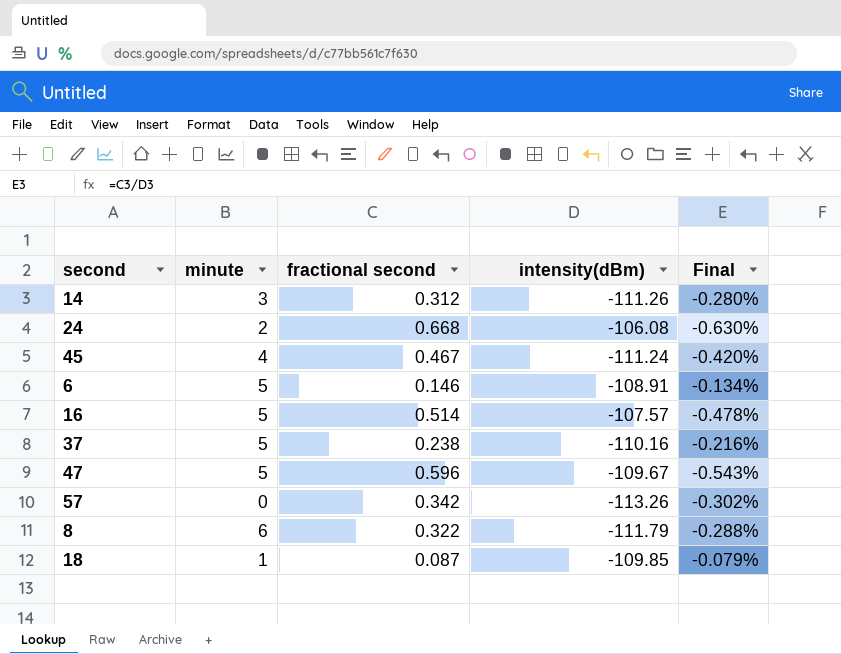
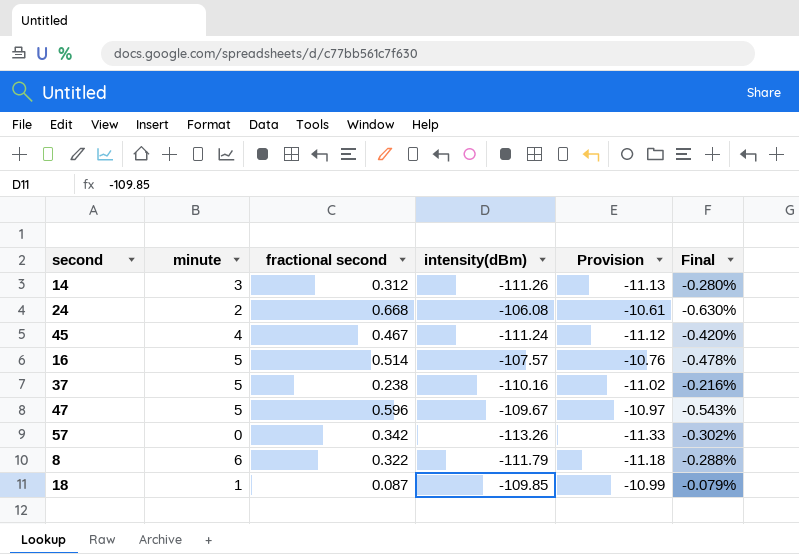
column Provision | formula: none -> [intensity(dBm)] * 0.1
row 6: 5 | 0.146 | -108.91 | -0.134% -> none

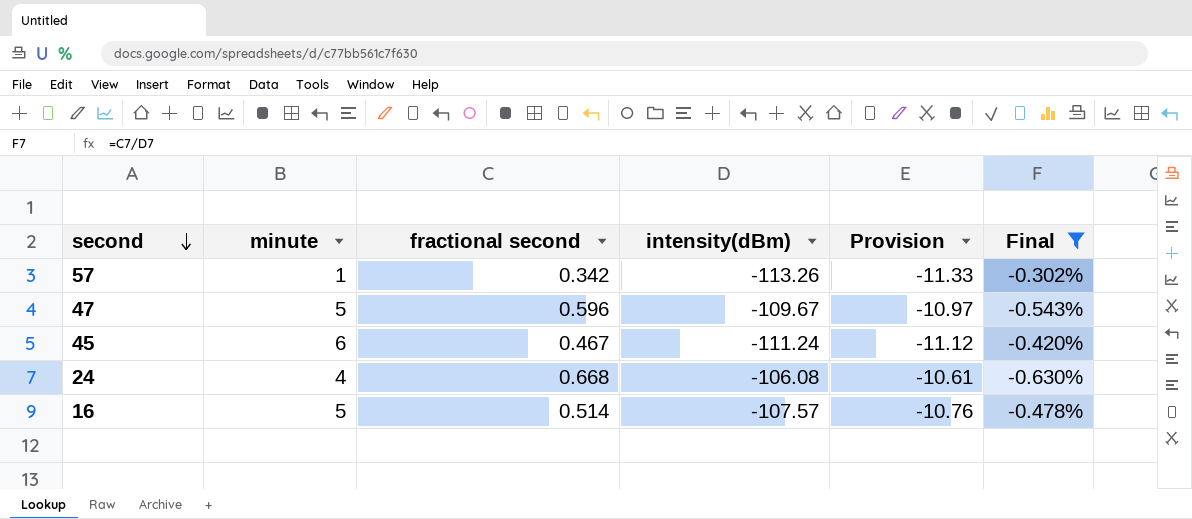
filter: none -> Final <= -0.302%
row order: none -> second descending
57 | minute: 0 -> 1
45 | minute: 4 -> 6
24 | minute: 2 -> 4

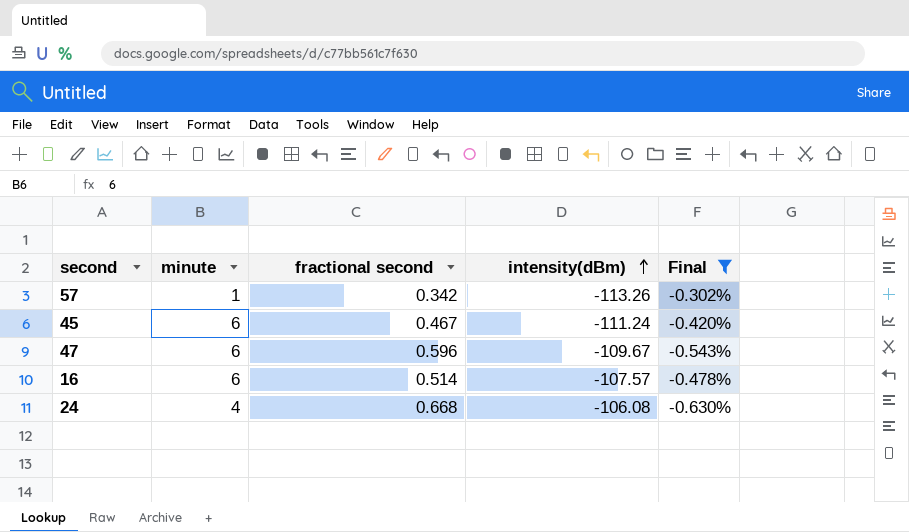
row order: second descending -> intensity(dBm) ascending
column Provision | formula: [intensity(dBm)] * 0.1 -> none
47 | minute: 5 -> 6
16 | minute: 5 -> 6

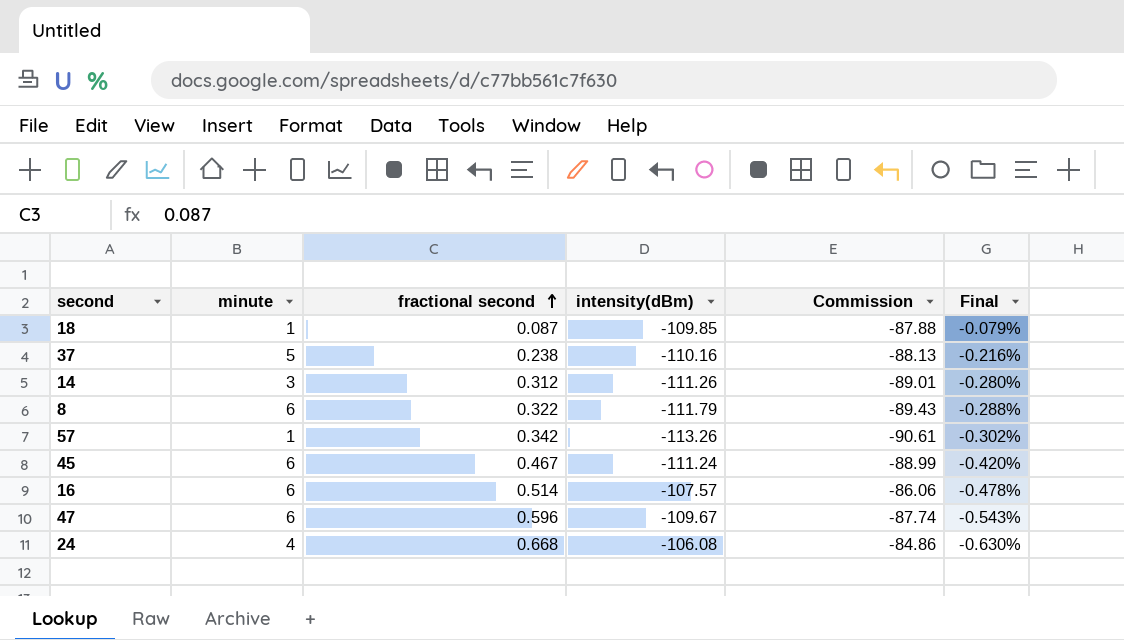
filter: Final <= -0.302% -> none
row order: intensity(dBm) ascending -> fractional second ascending
column Commission | formula: none -> [intensity(dBm)] * 0.8

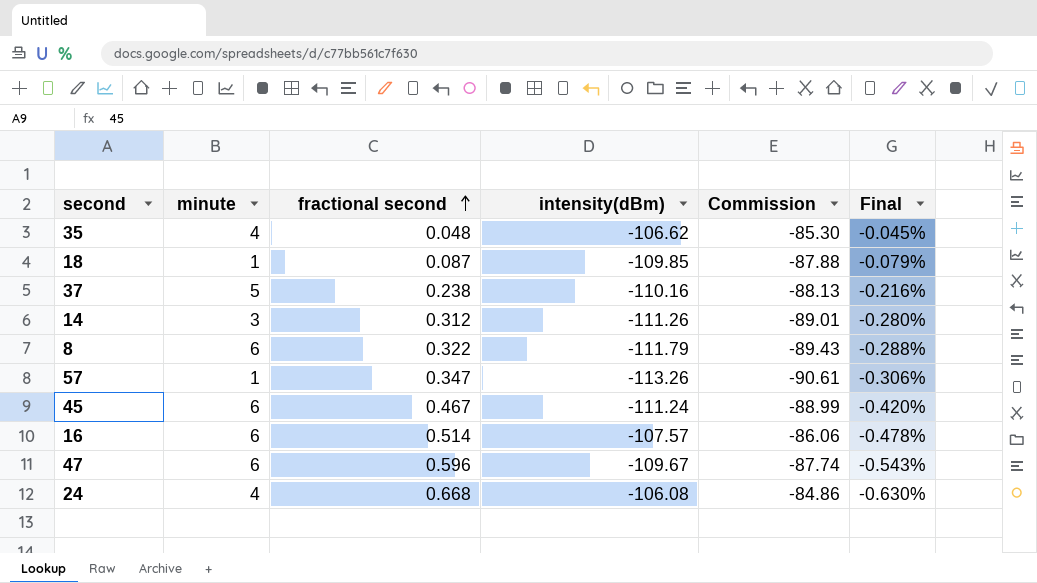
row 35: none -> 4 | 0.048 | -106.62 | -85.30 | -0.045%
57 | fractional second: 0.342 -> 0.347
57 | Final: -0.302% -> -0.306%

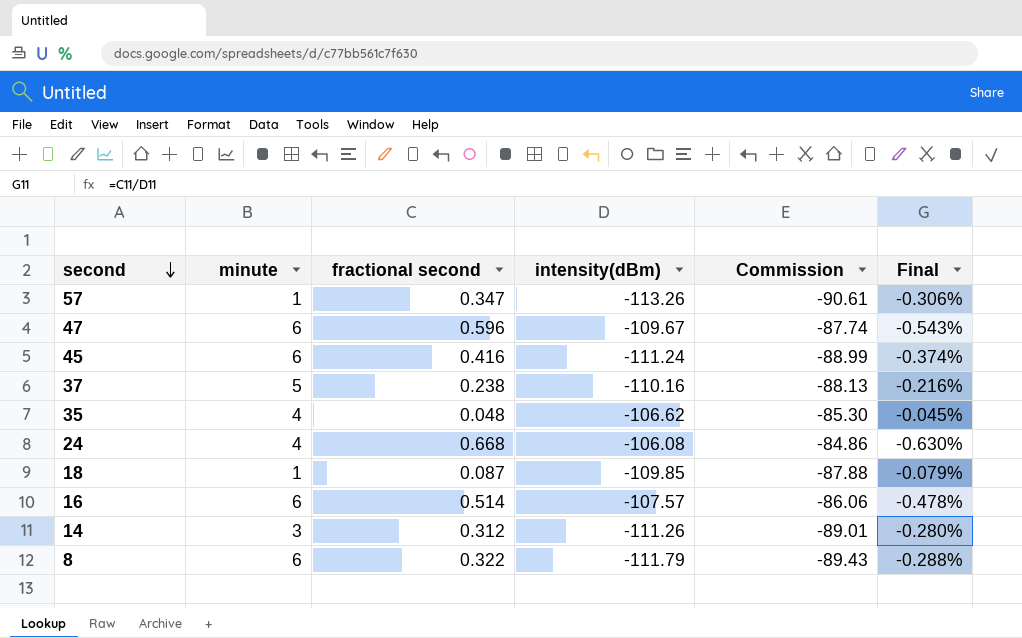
row order: fractional second ascending -> second descending
45 | fractional second: 0.467 -> 0.416
45 | Final: -0.420% -> -0.374%

